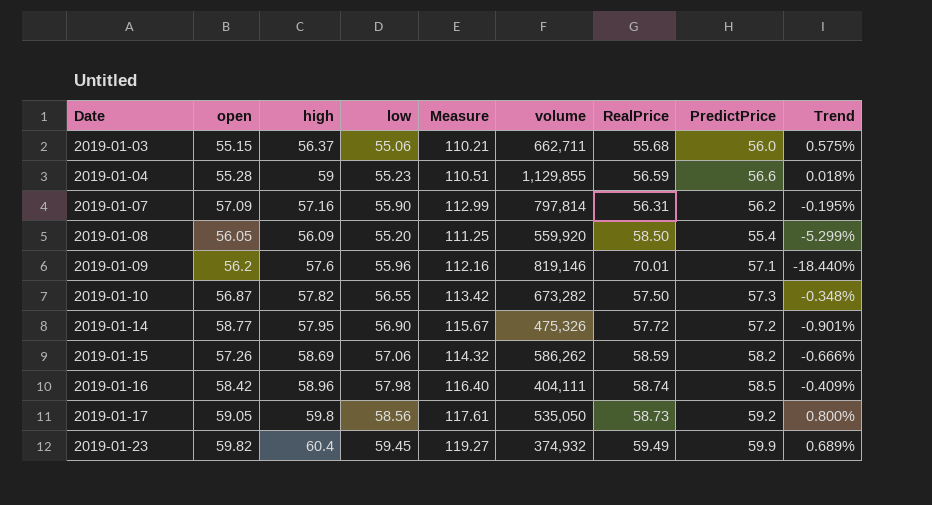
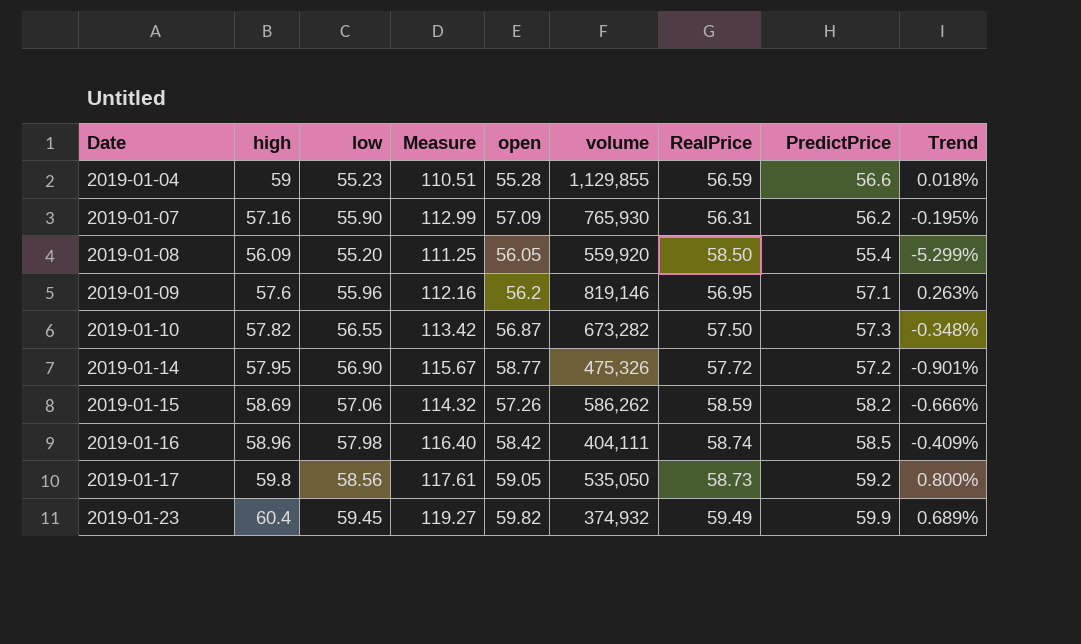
column open | position: 2 -> 5
row 2019-01-03: 55.15 | 56.37 | 55.06 | 110.21 | 662,711 | 55.68 | 56.0 | 0.575% -> none
2019-01-07 | volume: 797,814 -> 765,930
2019-01-09 | RealPrice: 70.01 -> 56.95
2019-01-09 | Trend: -18.440% -> 0.263%

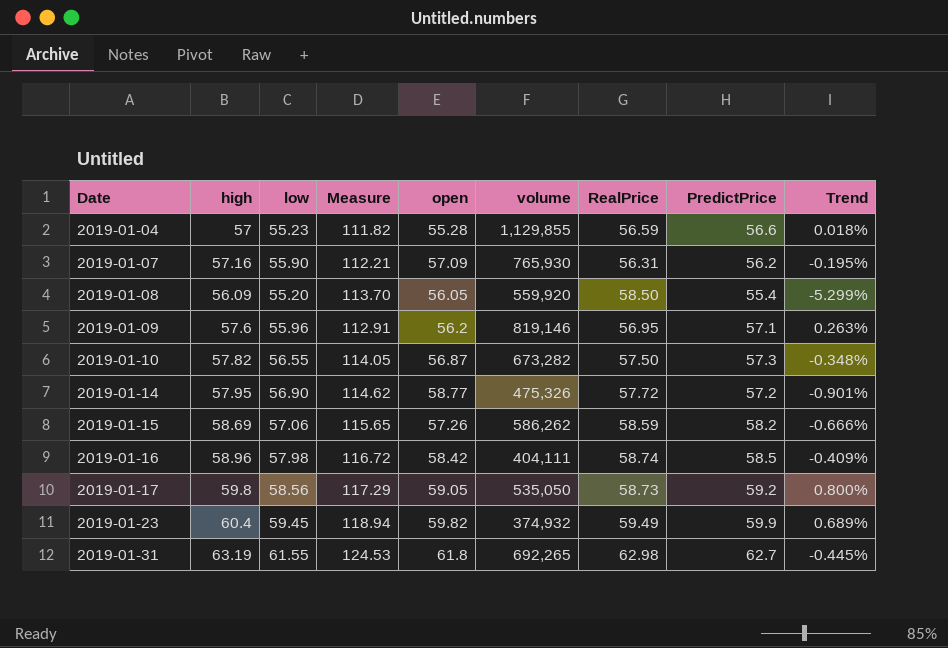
column Measure | formula: [low] + [open] -> [low] + [RealPrice]
2019-01-04 | high: 59 -> 57
row 2019-01-31: none -> 63.19 | 61.55 | 124.53 | 61.8 | 692,265 | 62.98 | 62.7 | -0.445%

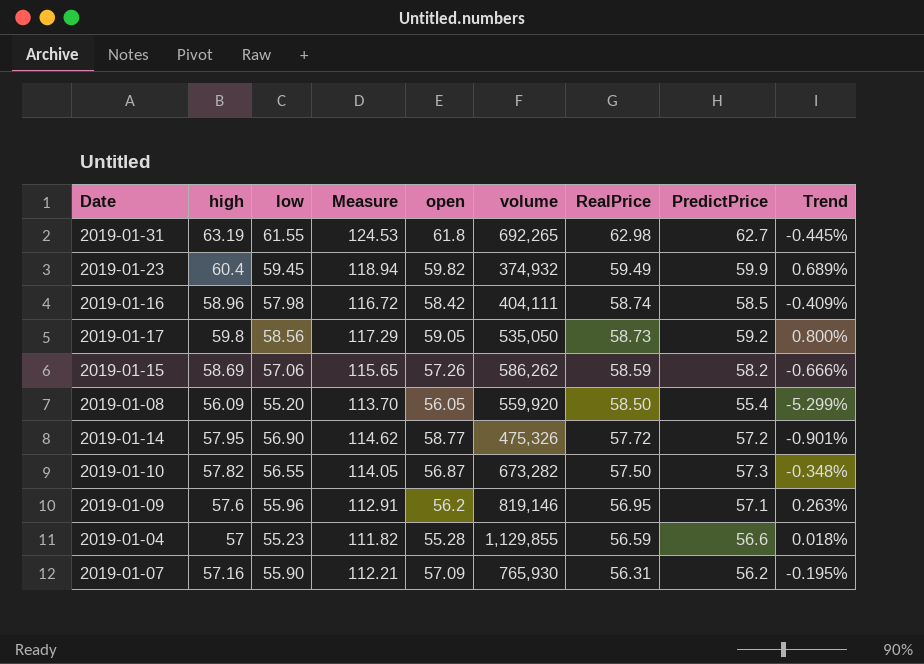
row order: Date ascending -> RealPrice descending

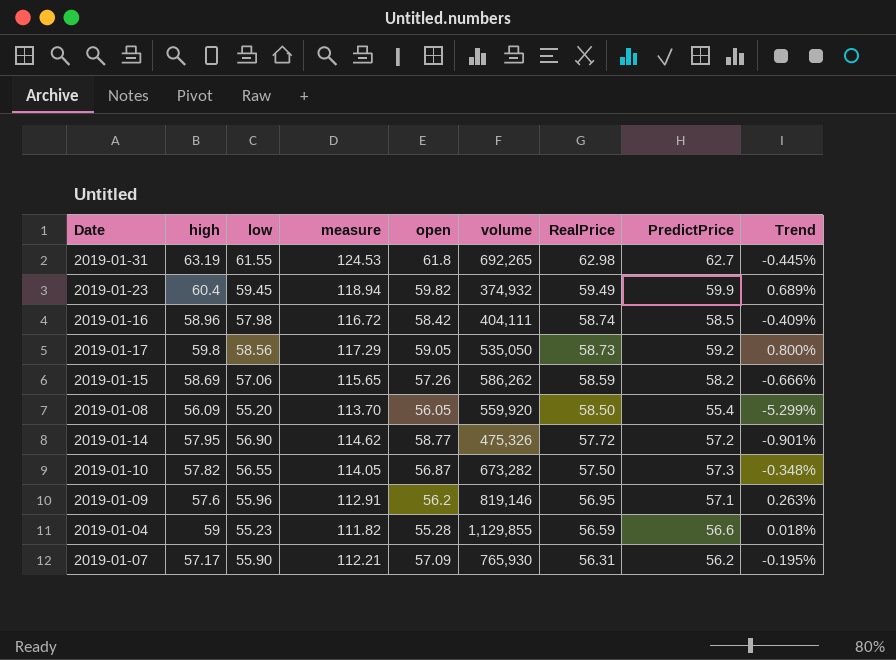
column name: Measure -> measure
2019-01-04 | high: 57 -> 59
2019-01-07 | high: 57.16 -> 57.17

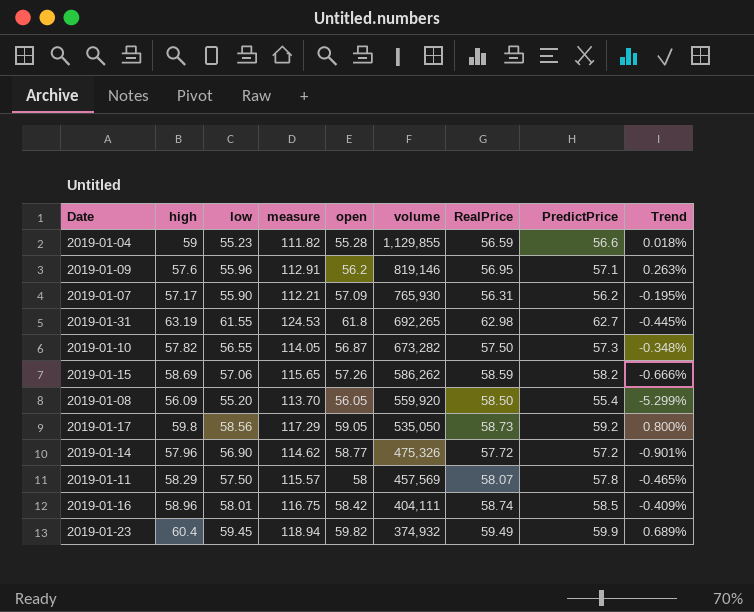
row order: RealPrice descending -> volume descending
2019-01-14 | high: 57.95 -> 57.96
row 2019-01-11: none -> 58.29 | 57.50 | 115.57 | 58 | 457,569 | 58.07 | 57.8 | -0.465%
2019-01-16 | low: 57.98 -> 58.01
2019-01-16 | measure: 116.72 -> 116.75

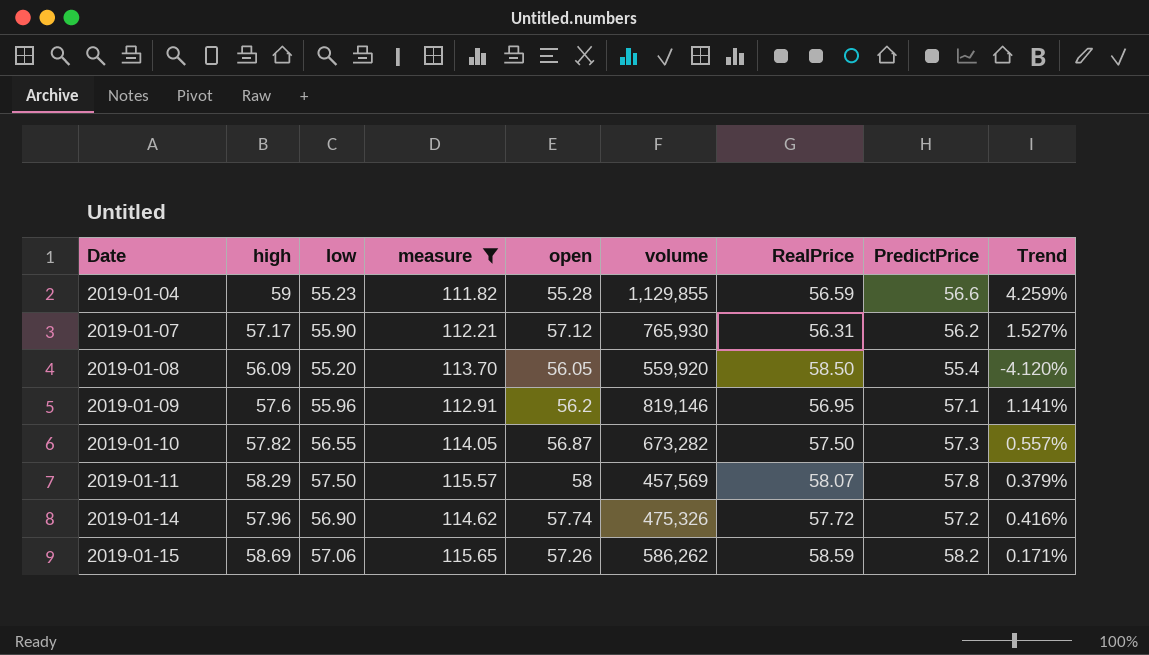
filter: none -> measure <= 115.65
row order: volume descending -> Date ascending
column Trend | formula: ([PredictPrice] - [RealPrice]) / [RealPrice] -> ([high] - [RealPrice]) / [RealPrice]
2019-01-07 | open: 57.09 -> 57.12
2019-01-14 | open: 58.77 -> 57.74

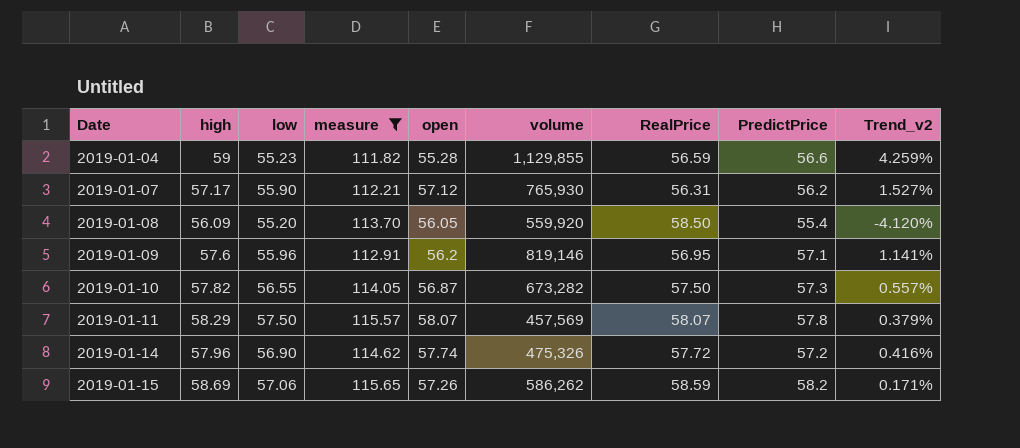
column name: Trend -> Trend_v2
2019-01-11 | open: 58 -> 58.07

